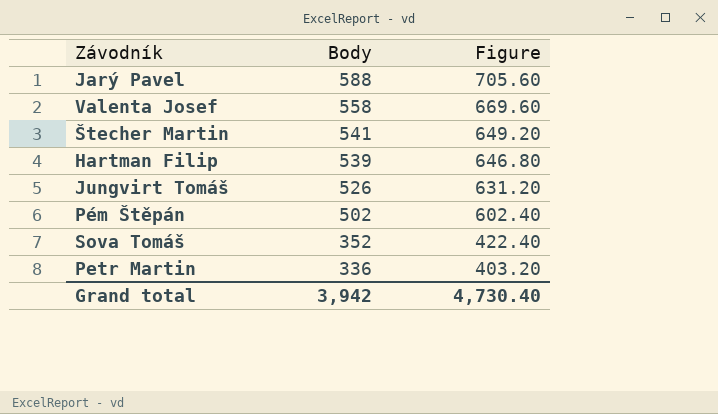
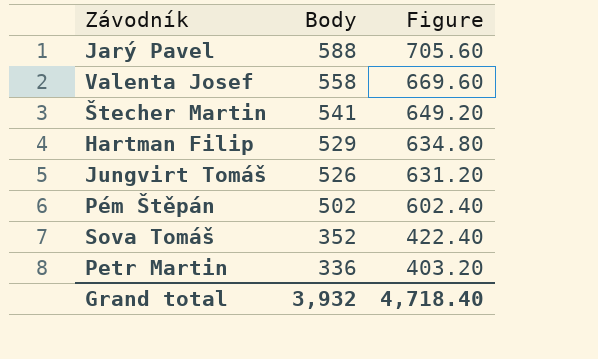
Hartman Filip | Body: 539 -> 529
Hartman Filip | Figure: 646.80 -> 634.80
Grand total | Body: 3,942 -> 3,932
Grand total | Figure: 4,730.40 -> 4,718.40

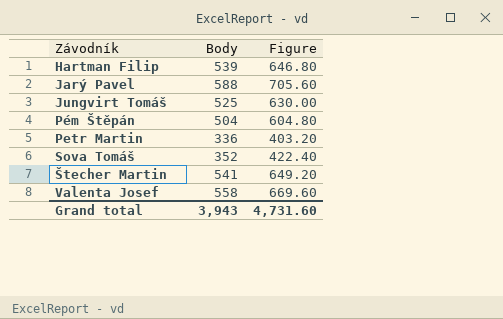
row order: Body descending -> Závodník ascending
Hartman Filip | Body: 529 -> 539
Hartman Filip | Figure: 634.80 -> 646.80
Jungvirt Tomáš | Body: 526 -> 525
Jungvirt Tomáš | Figure: 631.20 -> 630.00
Pém Štěpán | Body: 502 -> 504
Pém Štěpán | Figure: 602.40 -> 604.80
Grand total | Body: 3,932 -> 3,943
Grand total | Figure: 4,718.40 -> 4,731.60

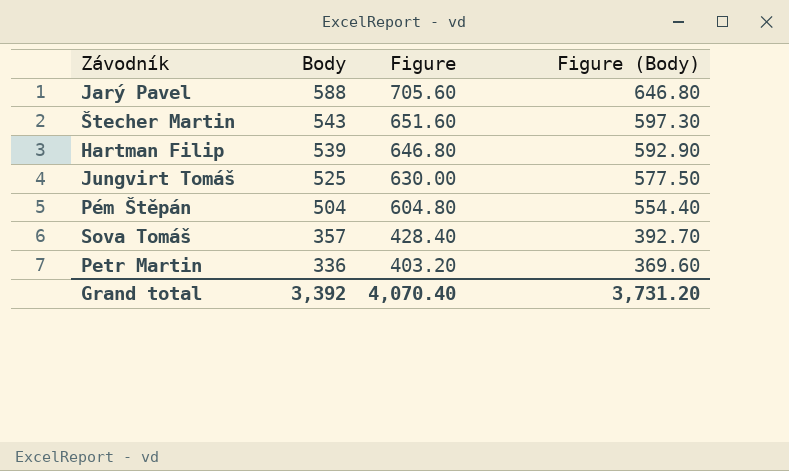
row order: Závodník ascending -> Body descending
column Figure (Body) | formula: none -> [Body] * 1.1
row Valenta Josef: 558 | 669.60 -> none
Štecher Martin | Body: 541 -> 543
Štecher Martin | Figure: 649.20 -> 651.60
Sova Tomáš | Body: 352 -> 357
Sova Tomáš | Figure: 422.40 -> 428.40
Grand total | Body: 3,943 -> 3,392
Grand total | Figure: 4,731.60 -> 4,070.40

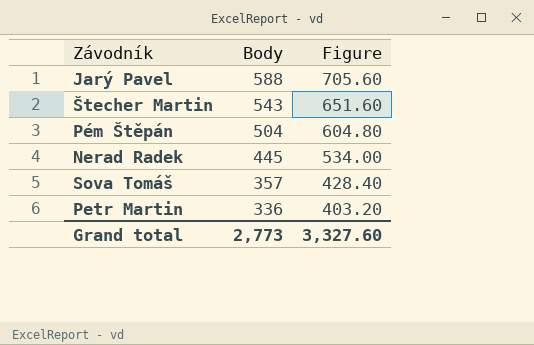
column Figure (Body) | formula: [Body] * 1.1 -> none
row Hartman Filip: 539 | 646.80 | 592.90 -> none
row Jungvirt Tomáš: 525 | 630.00 | 577.50 -> none
row Nerad Radek: none -> 445 | 534.00
Grand total | Body: 3,392 -> 2,773
Grand total | Figure: 4,070.40 -> 3,327.60

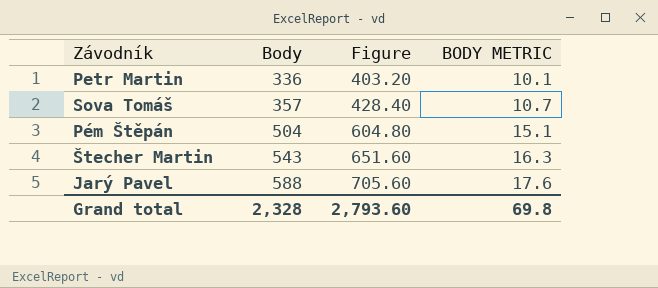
row order: Body descending -> Body ascending
column BODY METRIC | formula: none -> [Body] * 0.03
row Nerad Radek: 445 | 534.00 -> none
Grand total | Body: 2,773 -> 2,328
Grand total | Figure: 3,327.60 -> 2,793.60

